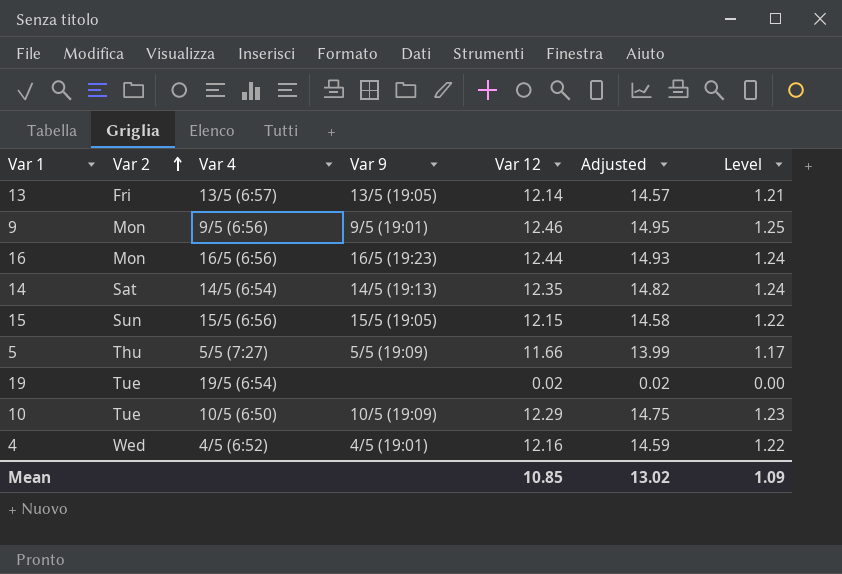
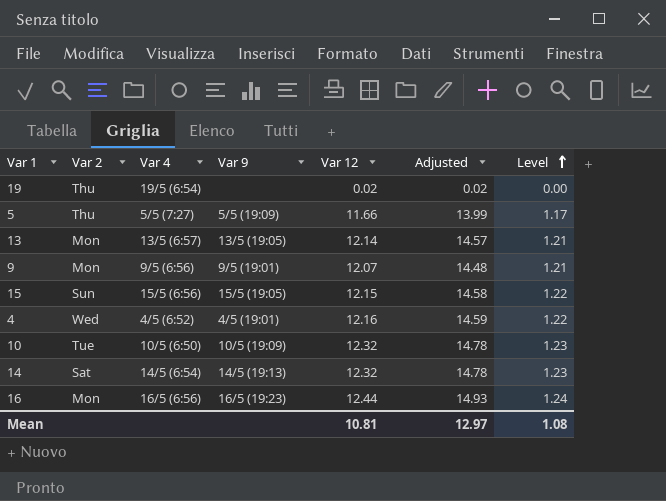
row order: Var 2 ascending -> Level ascending
19 | Var 2: Tue -> Thu
13 | Var 2: Fri -> Mon
9 | Var 12: 12.46 -> 12.07
9 | Adjusted: 14.95 -> 14.48
9 | Level: 1.25 -> 1.21
10 | Var 12: 12.29 -> 12.32
10 | Adjusted: 14.75 -> 14.78
14 | Var 12: 12.35 -> 12.32
14 | Adjusted: 14.82 -> 14.78
14 | Level: 1.24 -> 1.23
Mean | Var 12: 10.85 -> 10.81
Mean | Adjusted: 13.02 -> 12.97
Mean | Level: 1.09 -> 1.08

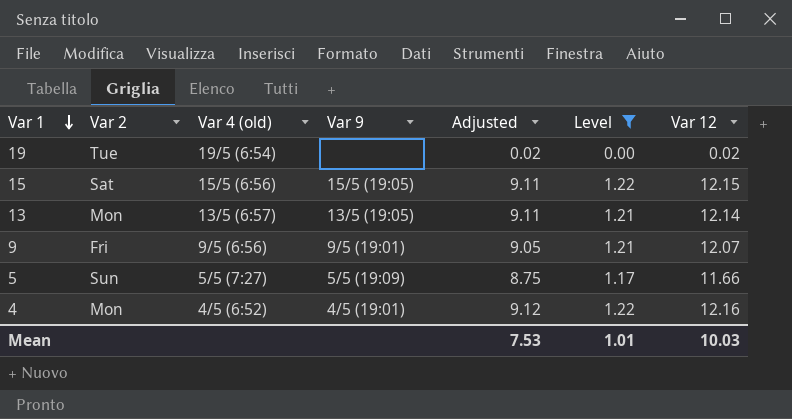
filter: none -> Level <= 1.22
row order: Level ascending -> Var 1 descending
column name: Var 4 -> Var 4 (old)
column Adjusted | formula: [Var 12] * 1.2 -> [Var 12] * 0.75
column Var 12 | position: 5 -> 7
19 | Var 2: Thu -> Tue
15 | Var 2: Sun -> Sat
9 | Var 2: Mon -> Fri
5 | Var 2: Thu -> Sun
4 | Var 2: Wed -> Mon
Mean | Adjusted: 12.97 -> 7.53
Mean | Level: 1.08 -> 1.01
Mean | Var 12: 10.81 -> 10.03

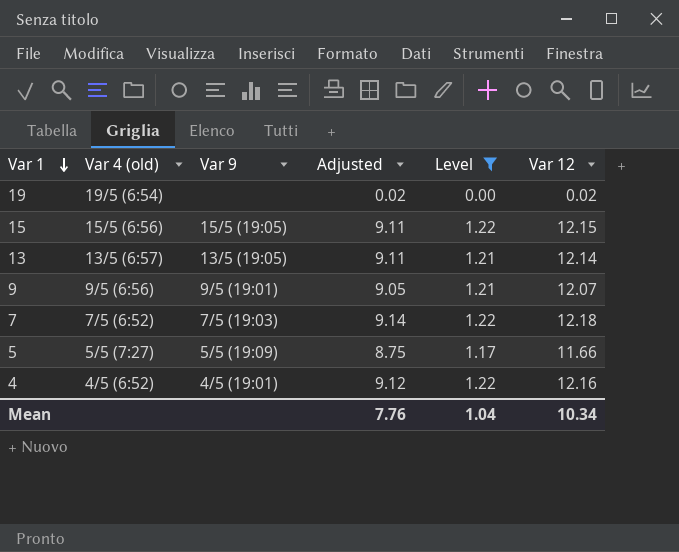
column Var 2 | position: 2 -> none
row 7: none -> 7/5 (6:52) | 7/5 (19:03) | 9.14 | 1.22 | 12.18
Mean | Adjusted: 7.53 -> 7.76
Mean | Level: 1.01 -> 1.04
Mean | Var 12: 10.03 -> 10.34

